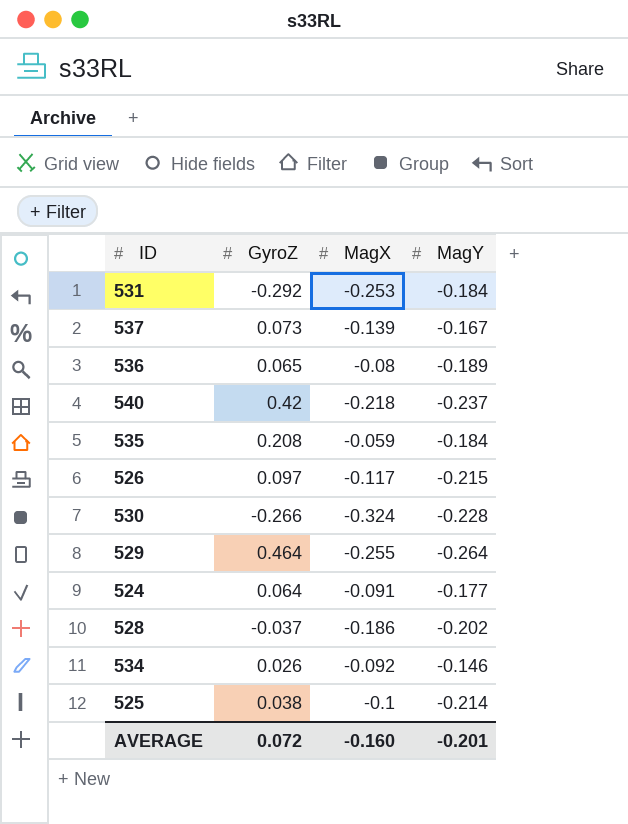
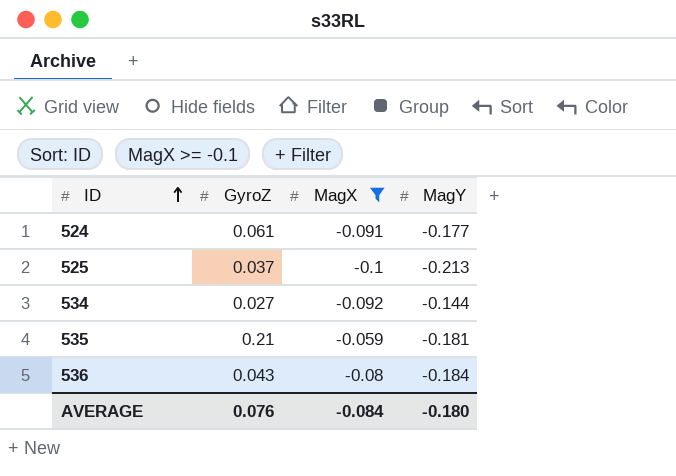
filter: none -> MagX >= -0.1
row order: none -> ID ascending
524 | GyroZ: 0.064 -> 0.061
525 | GyroZ: 0.038 -> 0.037
525 | MagY: -0.214 -> -0.213
534 | GyroZ: 0.026 -> 0.027
534 | MagY: -0.146 -> -0.144
535 | GyroZ: 0.208 -> 0.21
535 | MagY: -0.184 -> -0.181
536 | GyroZ: 0.065 -> 0.043
536 | MagY: -0.189 -> -0.184
AVERAGE | GyroZ: 0.072 -> 0.076
AVERAGE | MagX: -0.160 -> -0.084
AVERAGE | MagY: -0.201 -> -0.180

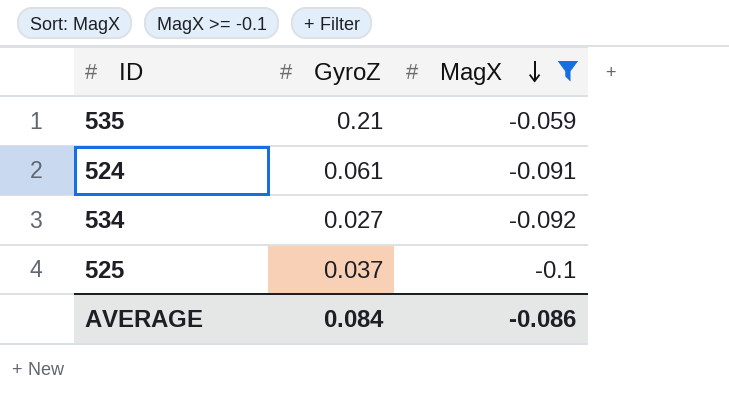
row order: ID ascending -> MagX descending
column MagY | position: 4 -> none
row 536: 0.043 | -0.08 | -0.184 -> none
AVERAGE | GyroZ: 0.076 -> 0.084
AVERAGE | MagX: -0.084 -> -0.086

